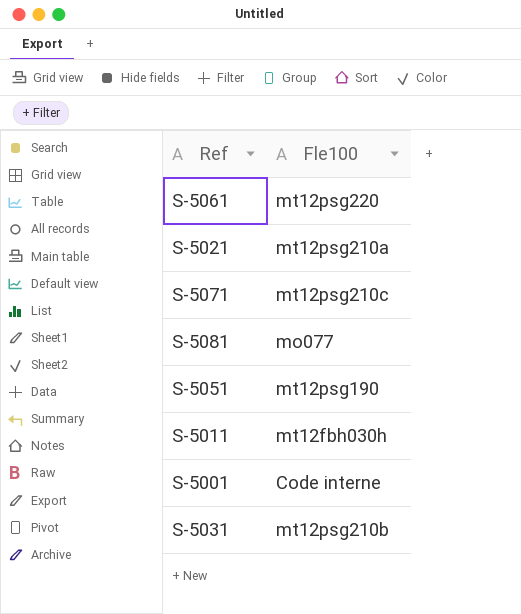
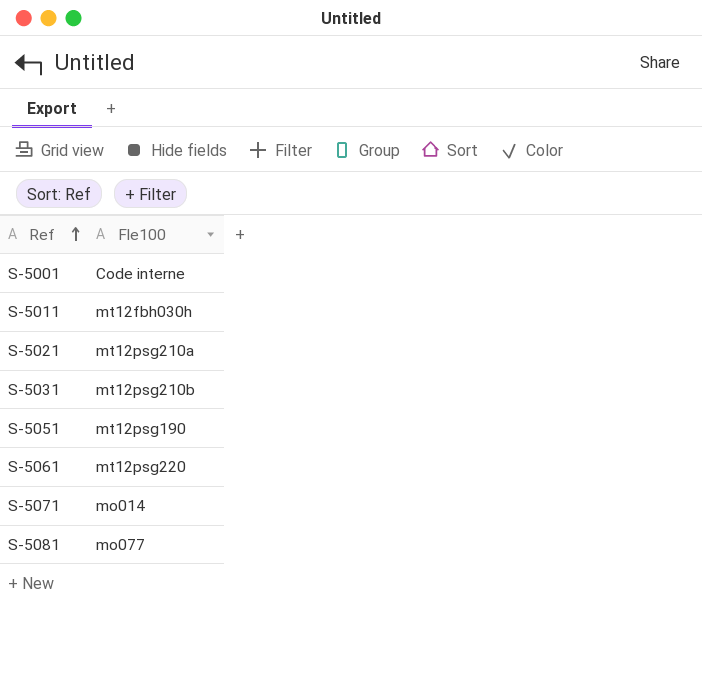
row order: none -> Ref ascending
S-5071 | Fle100: mt12psg210c -> mo014

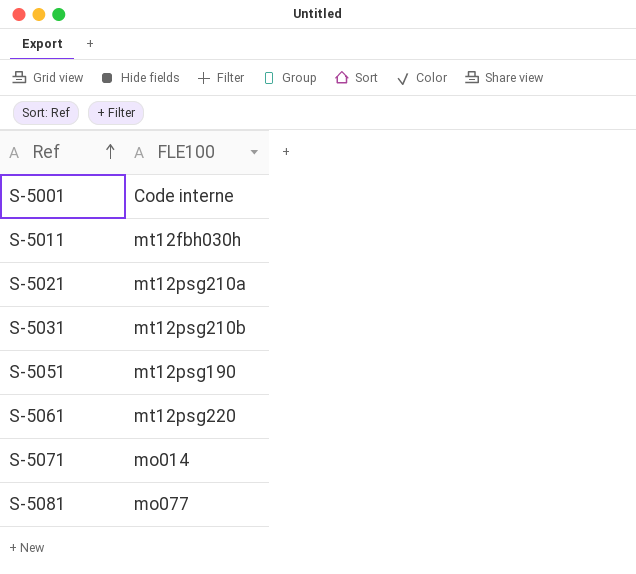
column name: Fle100 -> FLE100

